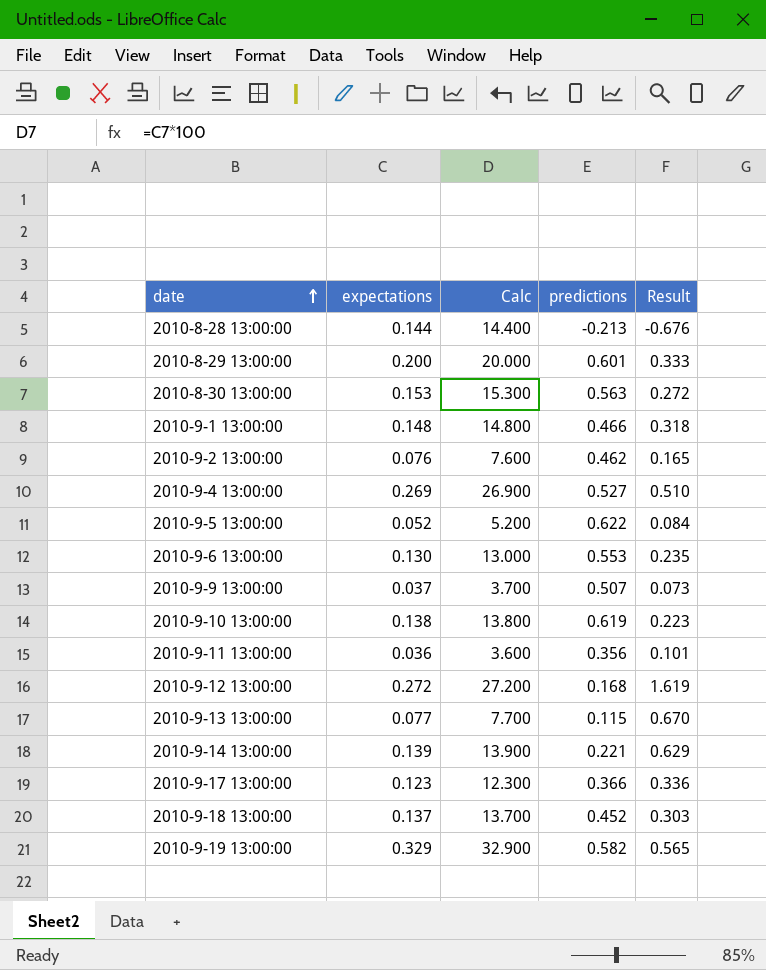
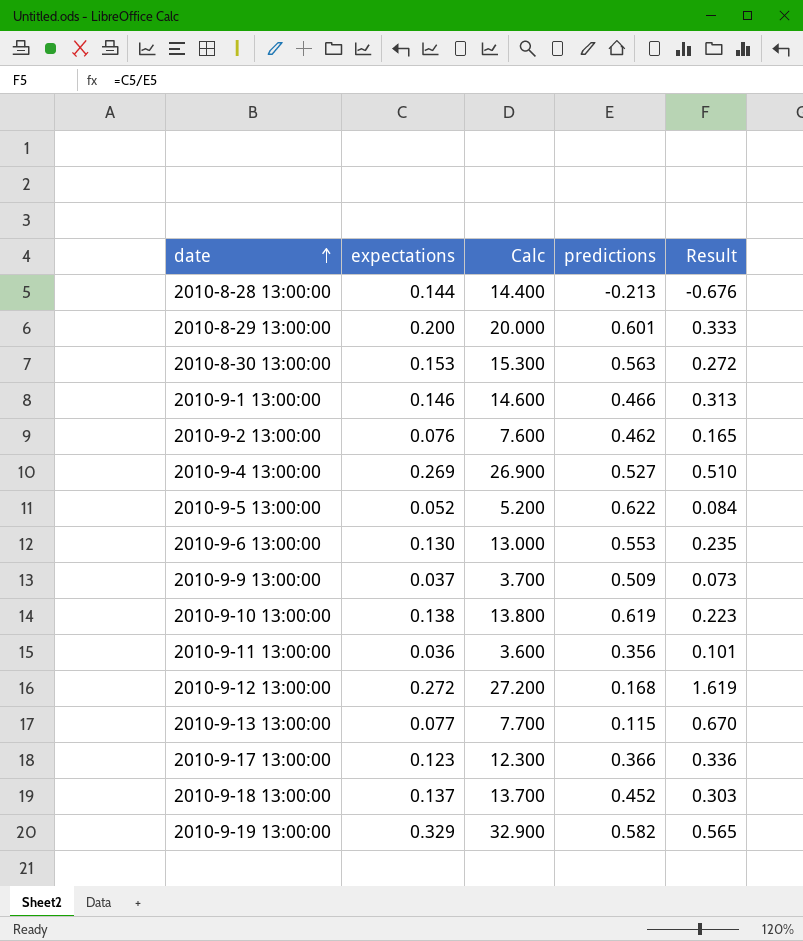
row 2010-9-14 13:00:00: 0.139 | 13.900 | 0.221 | 0.629 -> none
2010-9-1 13:00:00 | expectations: 0.148 -> 0.146
2010-9-1 13:00:00 | Calc: 14.800 -> 14.600
2010-9-1 13:00:00 | Result: 0.318 -> 0.313
2010-9-9 13:00:00 | predictions: 0.507 -> 0.509

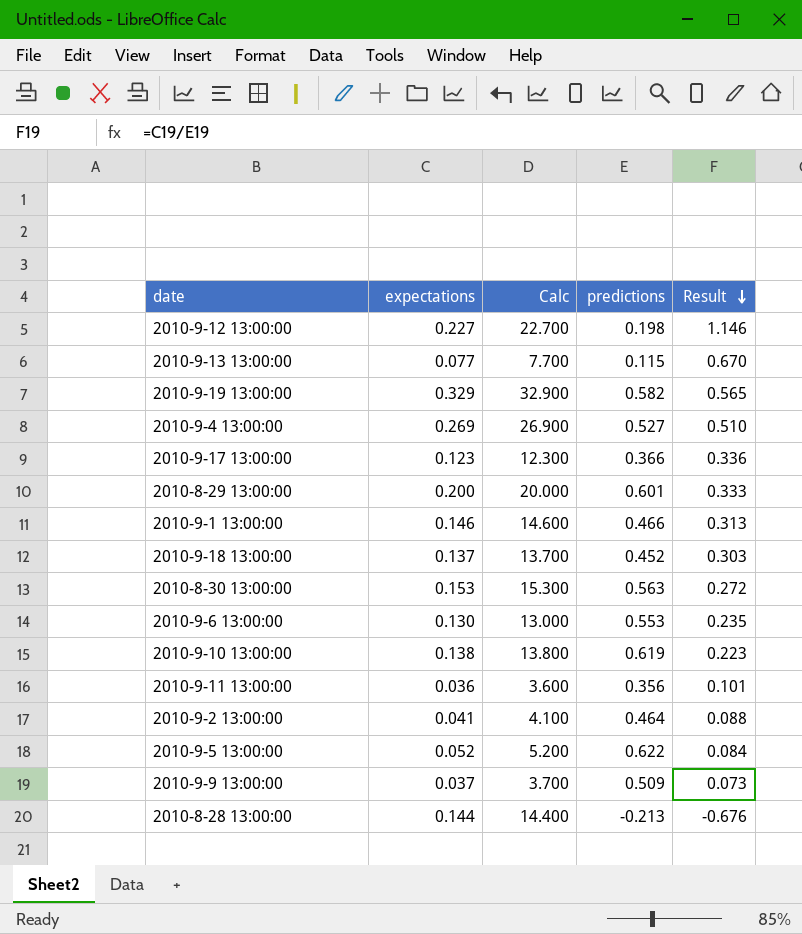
row order: date ascending -> Result descending
2010-9-12 13:00:00 | expectations: 0.272 -> 0.227
2010-9-12 13:00:00 | Calc: 27.200 -> 22.700
2010-9-12 13:00:00 | predictions: 0.168 -> 0.198
2010-9-12 13:00:00 | Result: 1.619 -> 1.146
2010-9-2 13:00:00 | expectations: 0.076 -> 0.041
2010-9-2 13:00:00 | Calc: 7.600 -> 4.100
2010-9-2 13:00:00 | predictions: 0.462 -> 0.464
2010-9-2 13:00:00 | Result: 0.165 -> 0.088

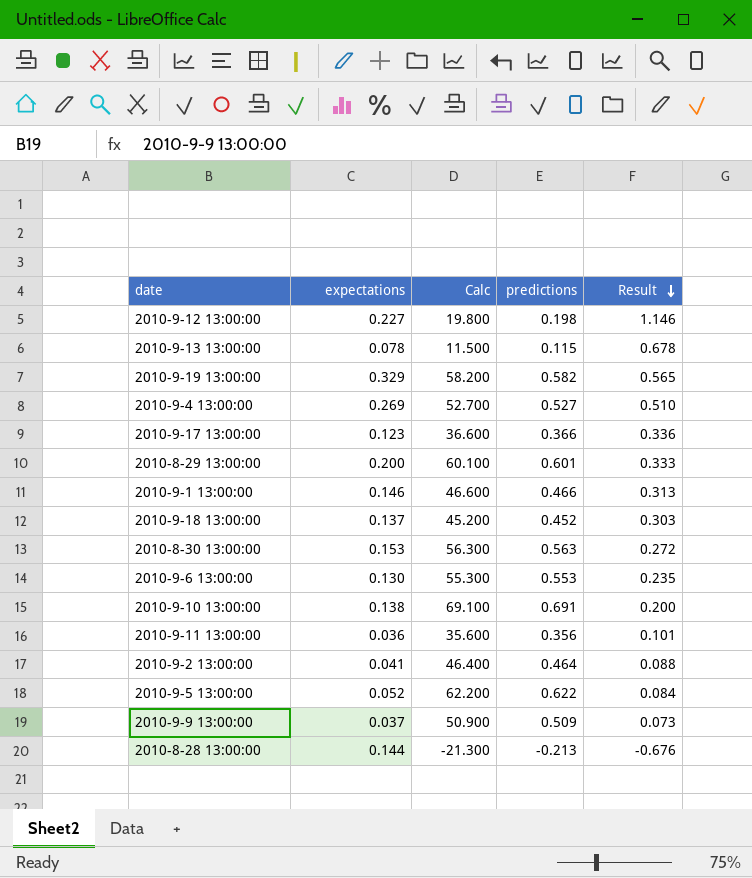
column Calc | formula: [expectations] * 100 -> [predictions] * 100
2010-9-13 13:00:00 | expectations: 0.077 -> 0.078
2010-9-13 13:00:00 | Result: 0.670 -> 0.678
2010-9-10 13:00:00 | predictions: 0.619 -> 0.691
2010-9-10 13:00:00 | Result: 0.223 -> 0.200

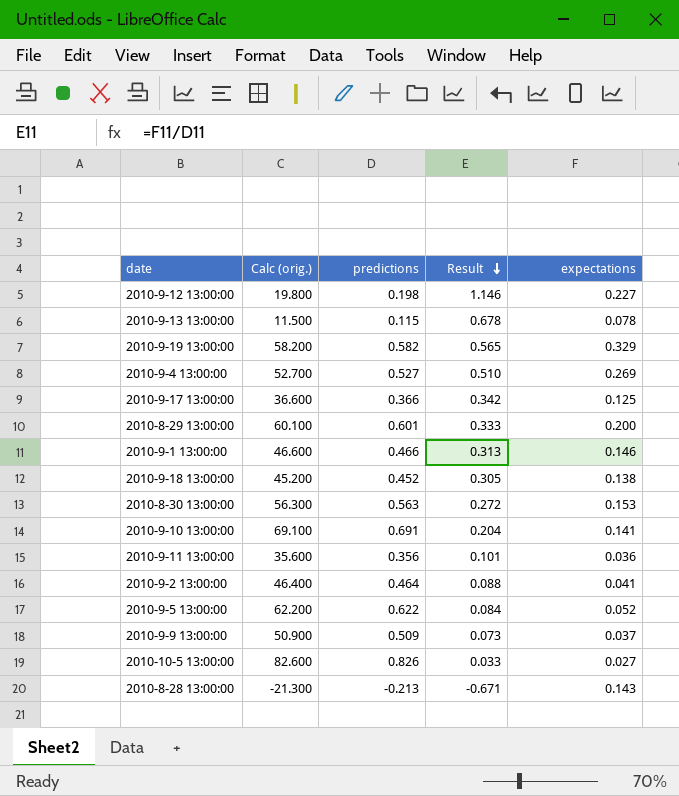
column name: Calc -> Calc (orig.)
column expectations | position: 2 -> 5
row 2010-9-6 13:00:00: 0.130 | 55.300 | 0.553 | 0.235 -> none
2010-9-17 13:00:00 | Result: 0.336 -> 0.342
2010-9-17 13:00:00 | expectations: 0.123 -> 0.125
2010-9-18 13:00:00 | Result: 0.303 -> 0.305
2010-9-18 13:00:00 | expectations: 0.137 -> 0.138
2010-9-10 13:00:00 | Result: 0.200 -> 0.204
2010-9-10 13:00:00 | expectations: 0.138 -> 0.141
row 2010-10-5 13:00:00: none -> 82.600 | 0.826 | 0.033 | 0.027
2010-8-28 13:00:00 | Result: -0.676 -> -0.671
2010-8-28 13:00:00 | expectations: 0.144 -> 0.143

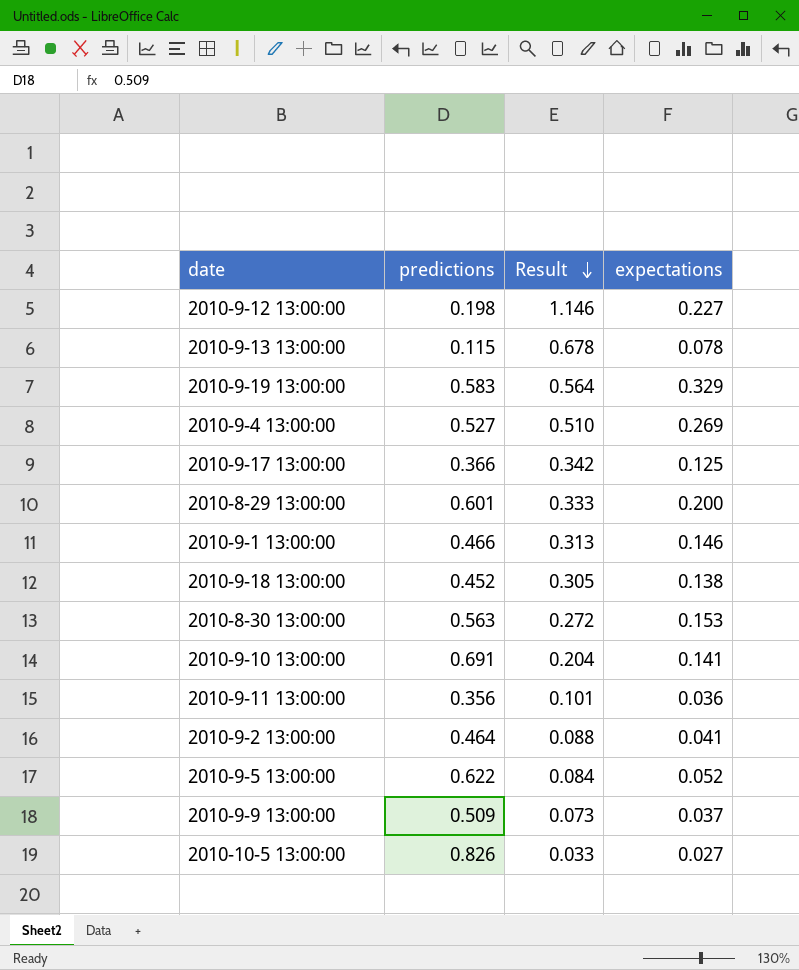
column Calc (orig.) | formula: [predictions] * 100 -> none
row 2010-8-28 13:00:00: -21.300 | -0.213 | -0.671 | 0.143 -> none
2010-9-19 13:00:00 | predictions: 0.582 -> 0.583
2010-9-19 13:00:00 | Result: 0.565 -> 0.564

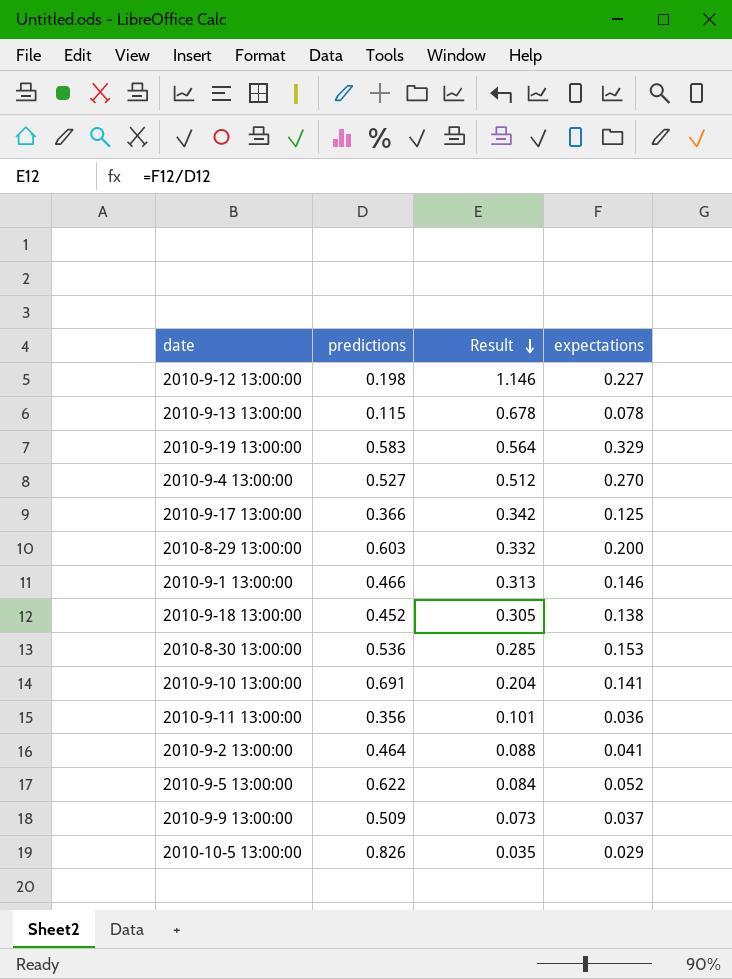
2010-9-4 13:00:00 | Result: 0.510 -> 0.512
2010-9-4 13:00:00 | expectations: 0.269 -> 0.270
2010-8-29 13:00:00 | predictions: 0.601 -> 0.603
2010-8-29 13:00:00 | Result: 0.333 -> 0.332
2010-8-30 13:00:00 | predictions: 0.563 -> 0.536
2010-8-30 13:00:00 | Result: 0.272 -> 0.285
2010-10-5 13:00:00 | Result: 0.033 -> 0.035
2010-10-5 13:00:00 | expectations: 0.027 -> 0.029

